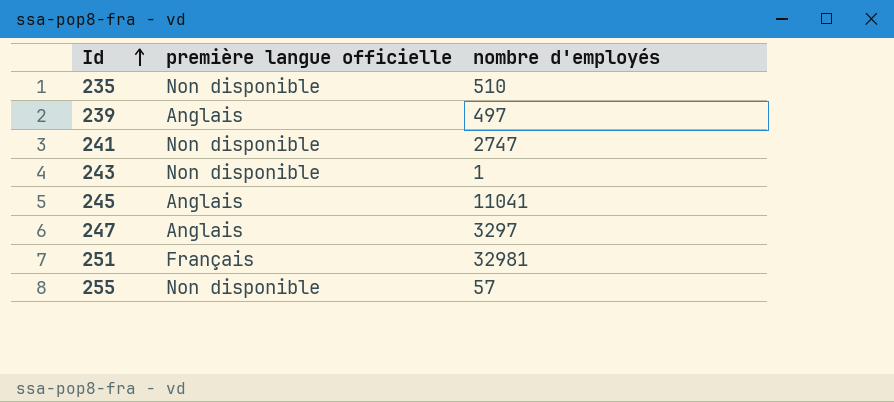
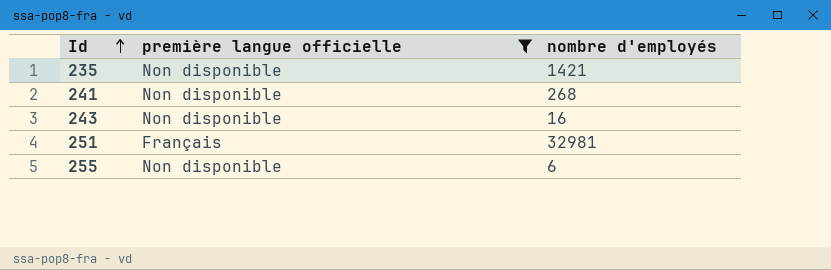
filter: none -> première langue officielle != Anglais
235 | nombre d'employés: 510 -> 1421
241 | nombre d'employés: 2747 -> 268
243 | nombre d'employés: 1 -> 16
255 | nombre d'employés: 57 -> 6

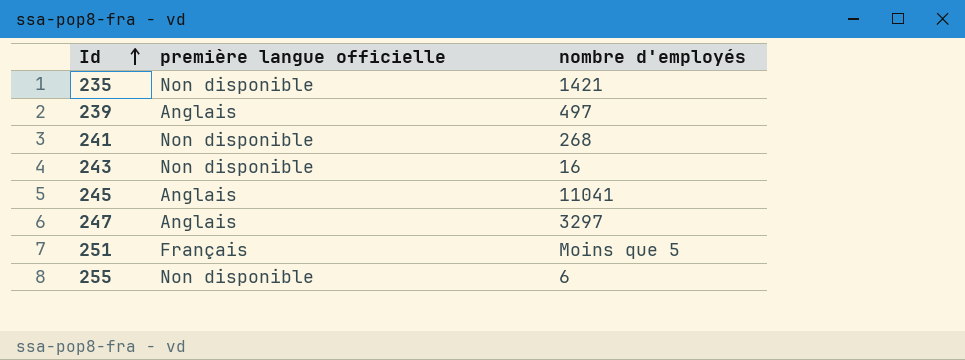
filter: première langue officielle != Anglais -> none
251 | nombre d'employés: 32981 -> Moins que 5

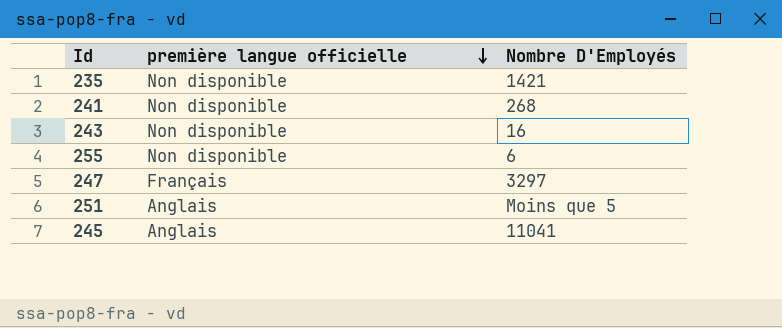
row order: Id ascending -> première langue officielle descending
column name: nombre d'employés -> Nombre D'Employés
row 239: Anglais | 497 -> none
247 | première langue officielle: Anglais -> Français
251 | première langue officielle: Français -> Anglais

